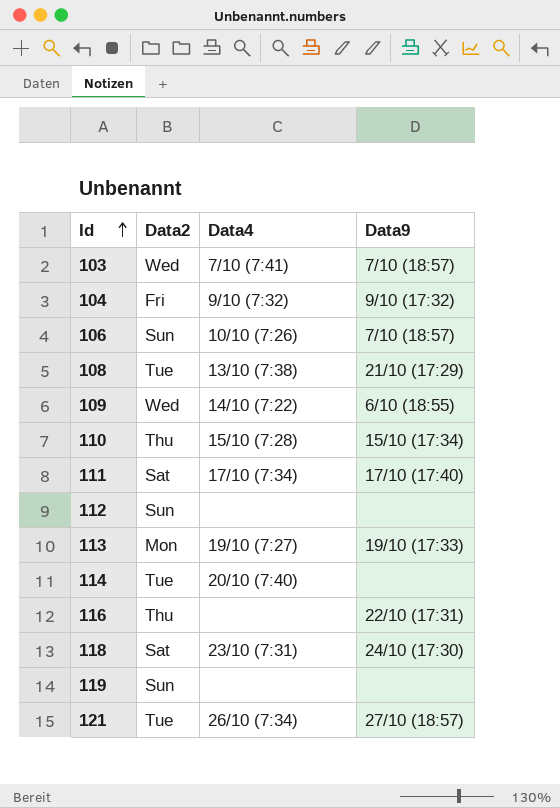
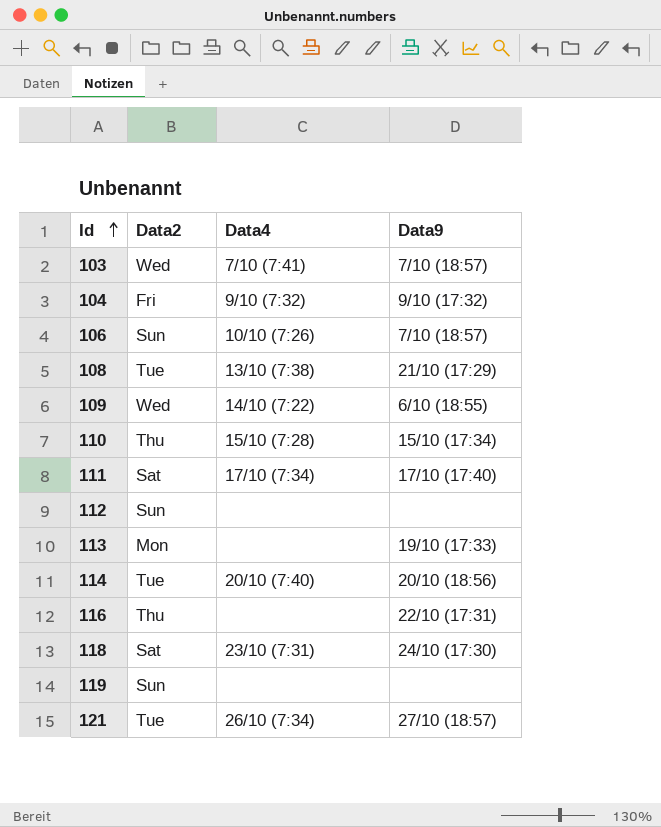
113 | Data4: 19/10 (7:27) -> none
114 | Data9: none -> 20/10 (18:56)

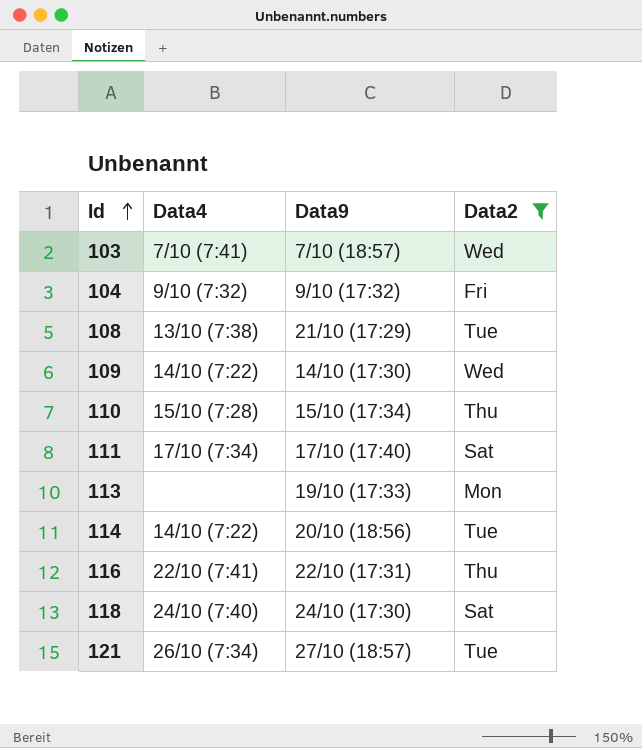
filter: none -> Data2 != Sun
column Data2 | position: 2 -> 4
109 | Data9: 6/10 (18:55) -> 14/10 (17:30)
114 | Data4: 20/10 (7:40) -> 14/10 (7:22)
116 | Data4: none -> 22/10 (7:41)
118 | Data4: 23/10 (7:31) -> 24/10 (7:40)

